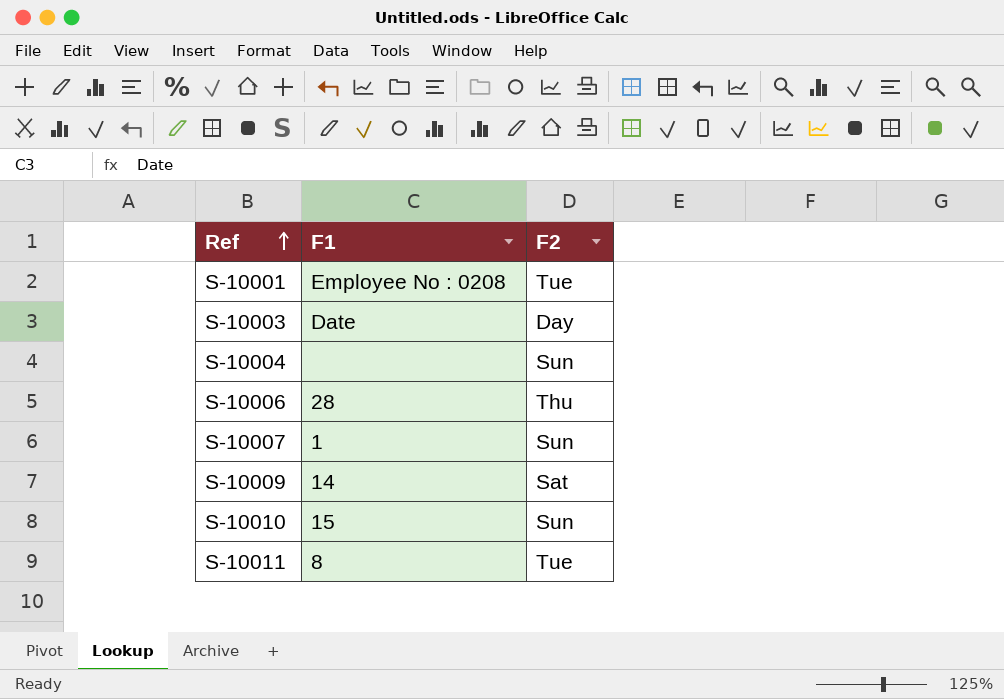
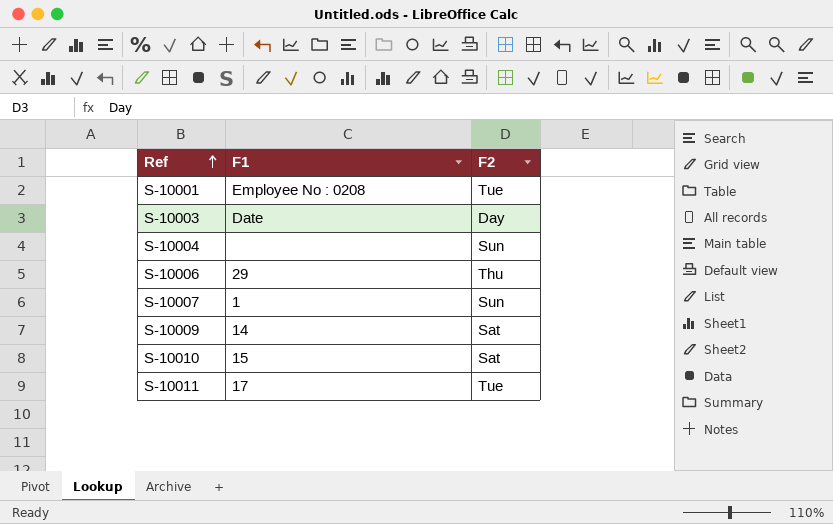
S-10006 | F1: 28 -> 29
S-10010 | F2: Sun -> Sat
S-10011 | F1: 8 -> 17

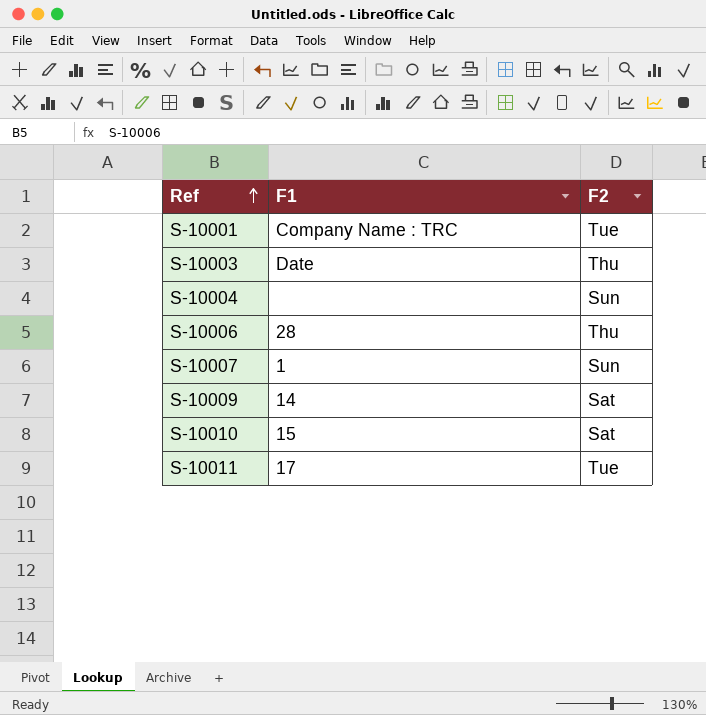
S-10001 | F1: Employee No : 0208 -> Company Name : TRC
S-10003 | F2: Day -> Thu
S-10006 | F1: 29 -> 28

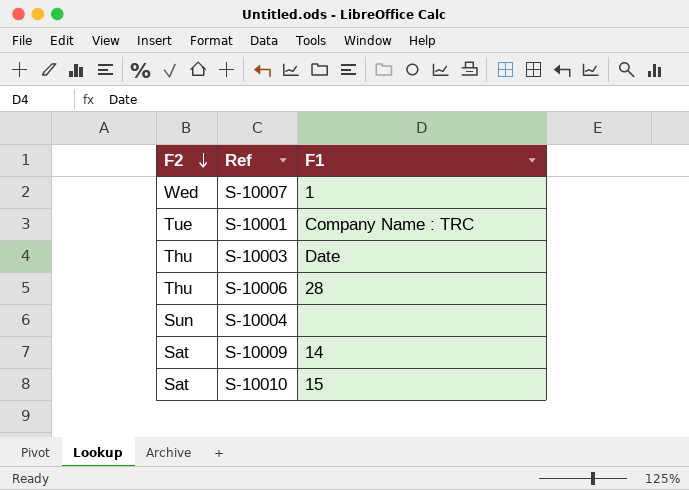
row order: Ref ascending -> F2 descending
column F2 | position: 3 -> 1
row S-10011: 17 | Tue -> none
S-10007 | F2: Sun -> Wed

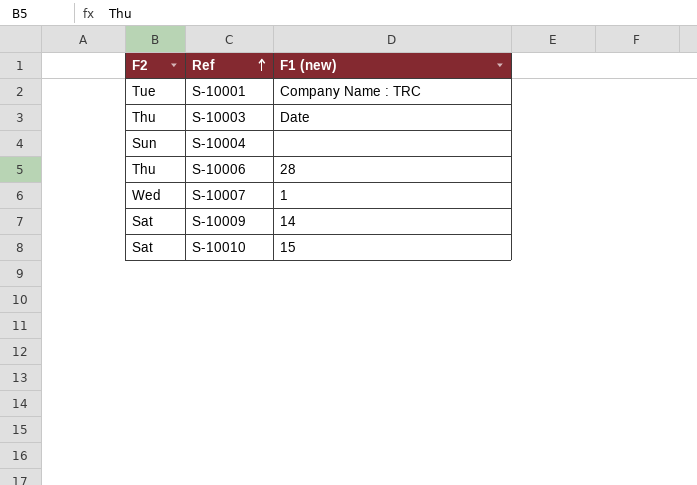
row order: F2 descending -> Ref ascending
column name: F1 -> F1 (new)

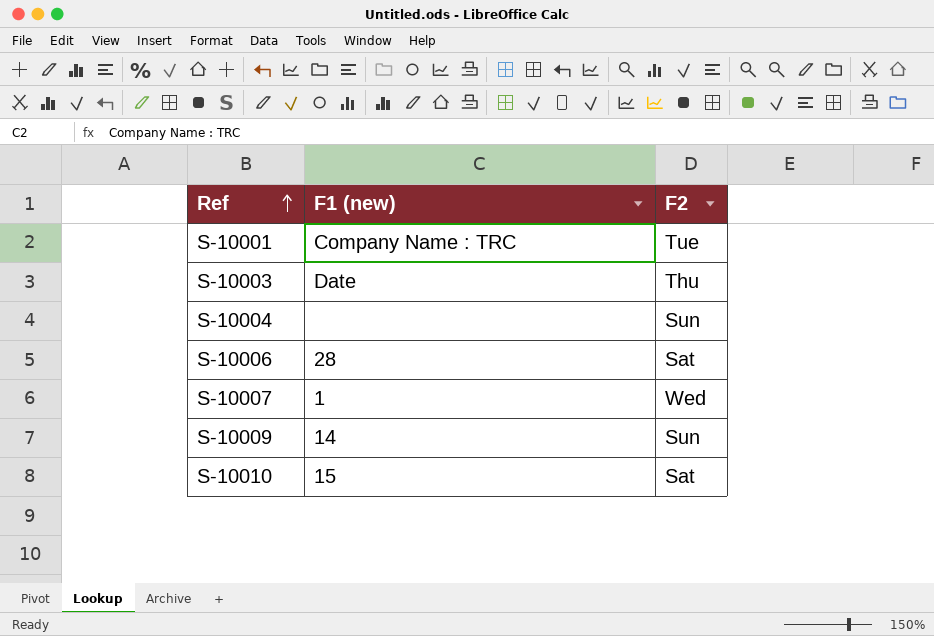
column F2 | position: 1 -> 3
S-10006 | F2: Thu -> Sat
S-10009 | F2: Sat -> Sun

